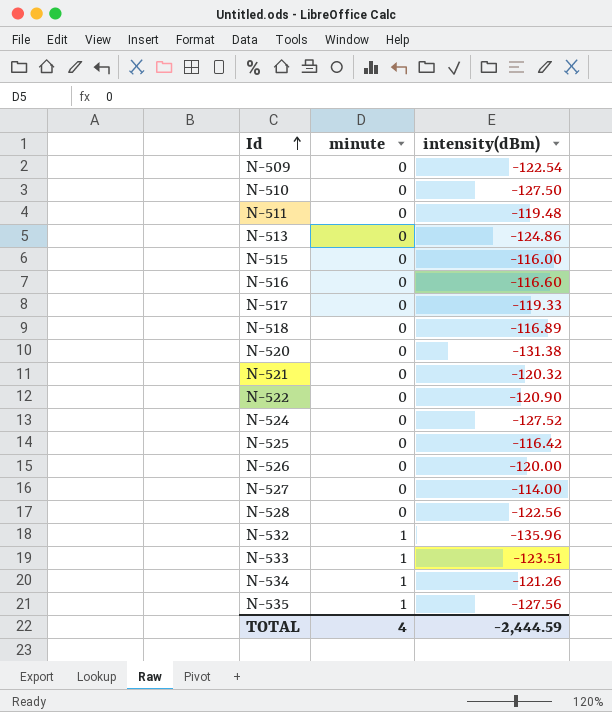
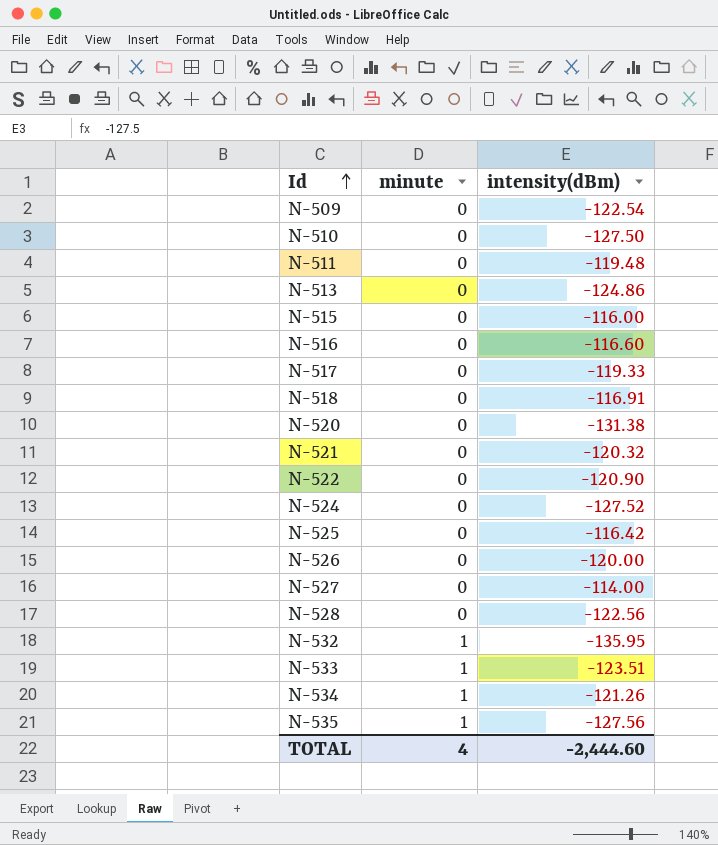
N-518 | intensity(dBm): -116.89 -> -116.91
N-532 | intensity(dBm): -135.96 -> -135.95
TOTAL | intensity(dBm): -2,444.59 -> -2,444.60

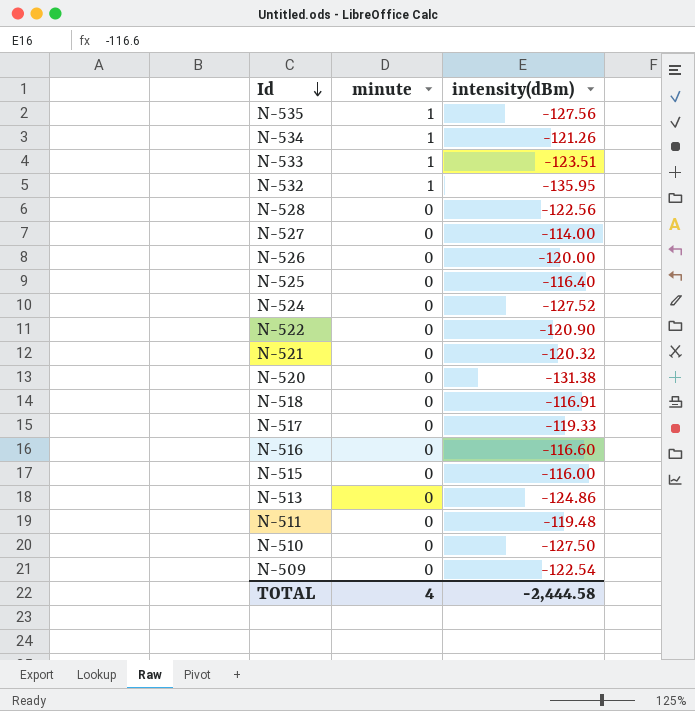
row order: Id ascending -> Id descending
N-525 | intensity(dBm): -116.42 -> -116.40
TOTAL | intensity(dBm): -2,444.60 -> -2,444.58

